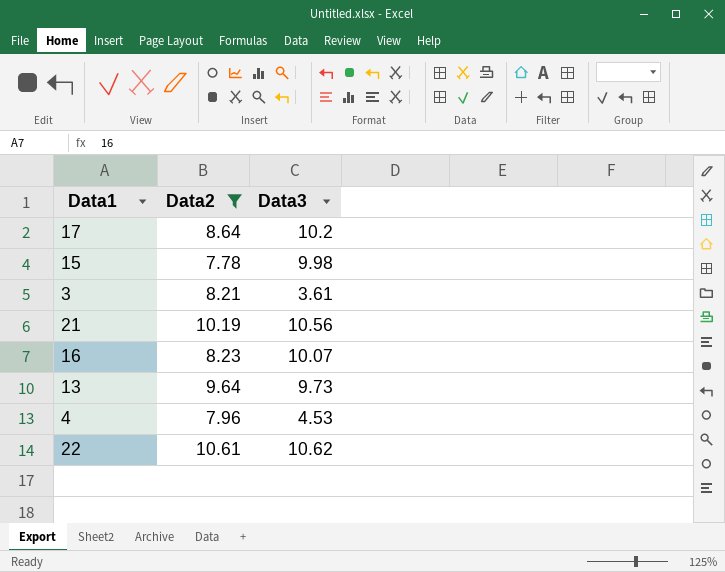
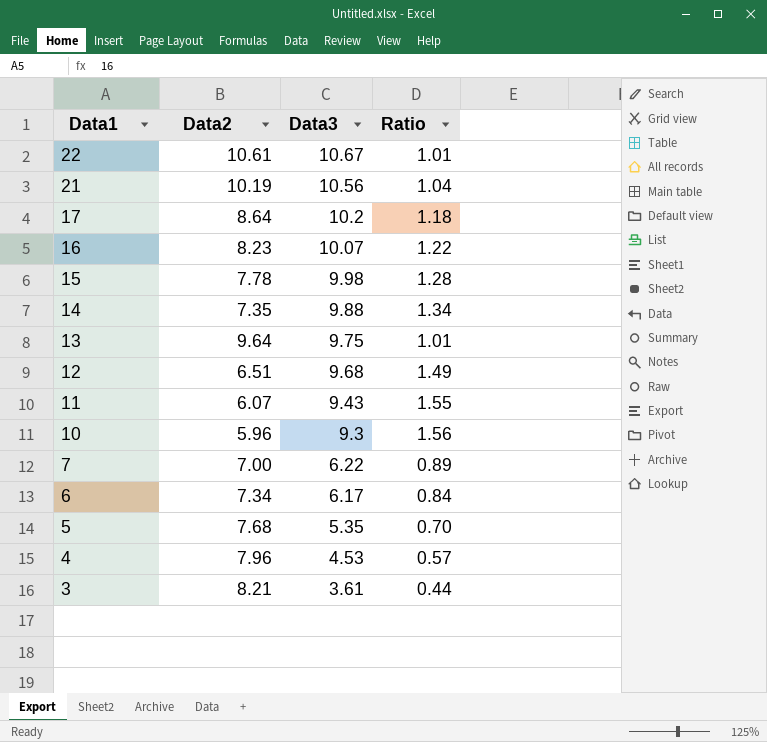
filter: Data2 >= 7.78 -> none
row order: none -> Data1 descending
column Ratio | formula: none -> [Data3] / [Data2]
22 | Data3: 10.62 -> 10.67
13 | Data3: 9.73 -> 9.75

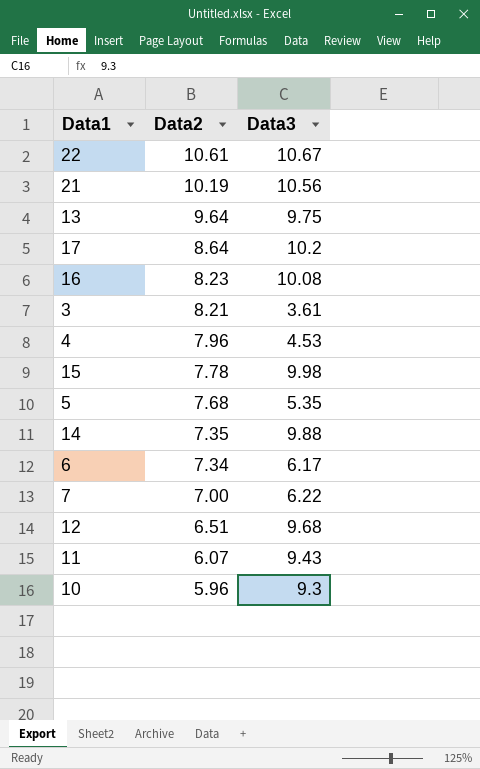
row order: Data1 descending -> Data2 descending
column Ratio | formula: [Data3] / [Data2] -> none
16 | Data3: 10.07 -> 10.08

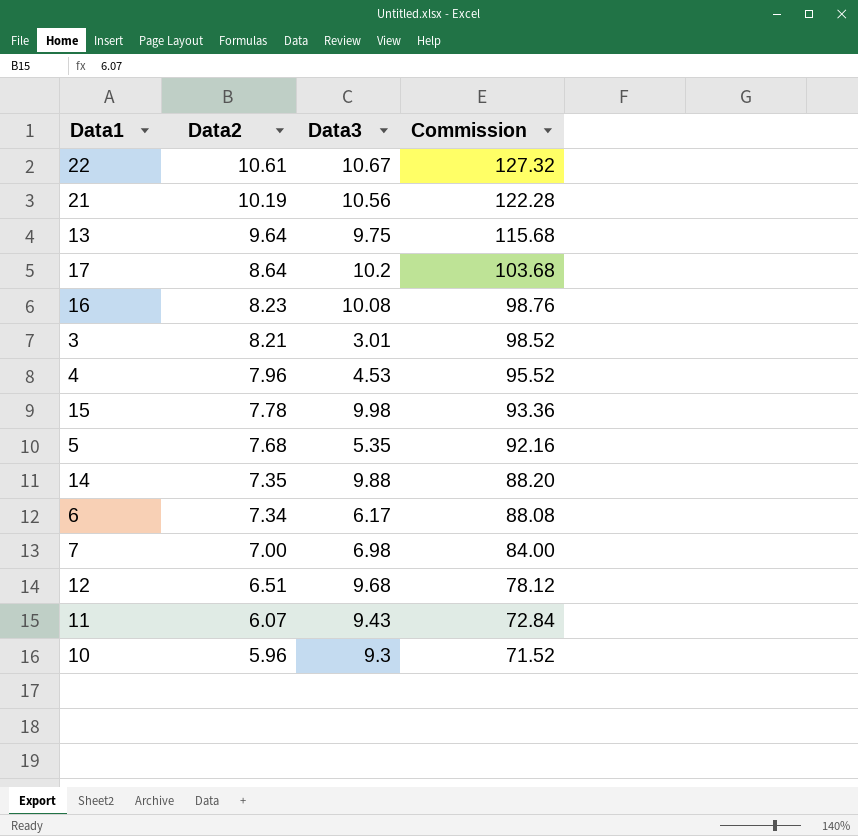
column Commission | formula: none -> [Data2] * 12
3 | Data3: 3.61 -> 3.01
7 | Data3: 6.22 -> 6.98

